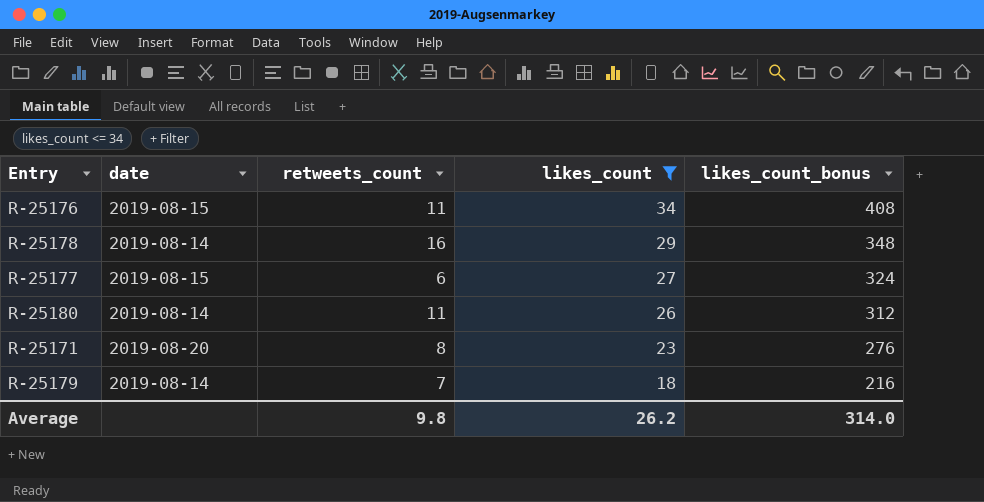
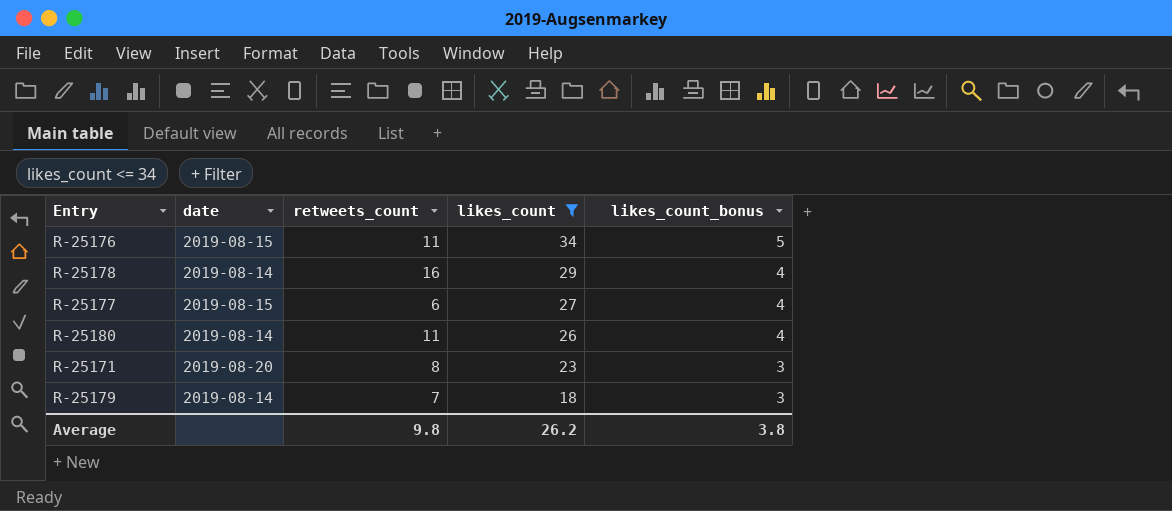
column likes_count_bonus | formula: [likes_count] * 12 -> [likes_count] * 0.15
Average | likes_count_bonus: 314.0 -> 3.8

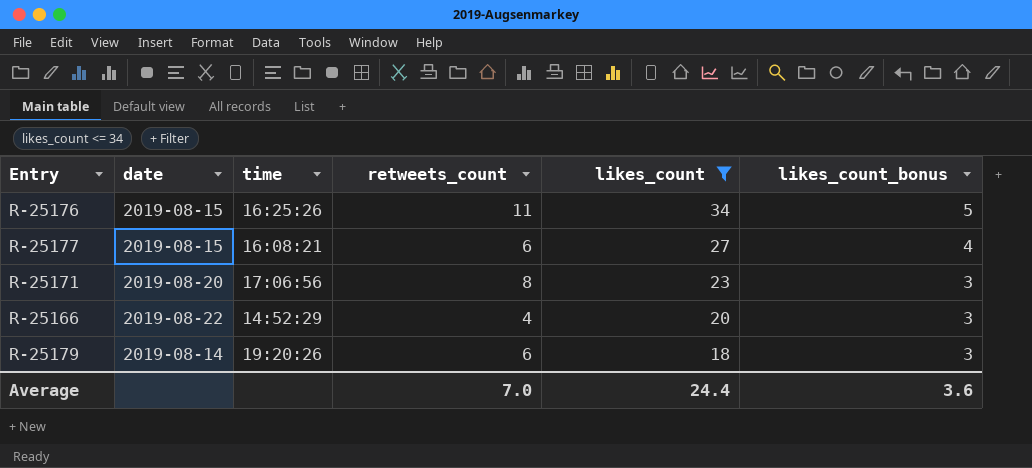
column time | position: none -> 3
row R-25178: 2019-08-14 | 16 | 29 | 4 -> none
row R-25180: 2019-08-14 | 11 | 26 | 4 -> none
row R-25166: none -> 2019-08-22 | 14:52:29 | 4 | 20 | 3
R-25179 | retweets_count: 7 -> 6
Average | retweets_count: 9.8 -> 7.0
Average | likes_count: 26.2 -> 24.4
Average | likes_count_bonus: 3.8 -> 3.6

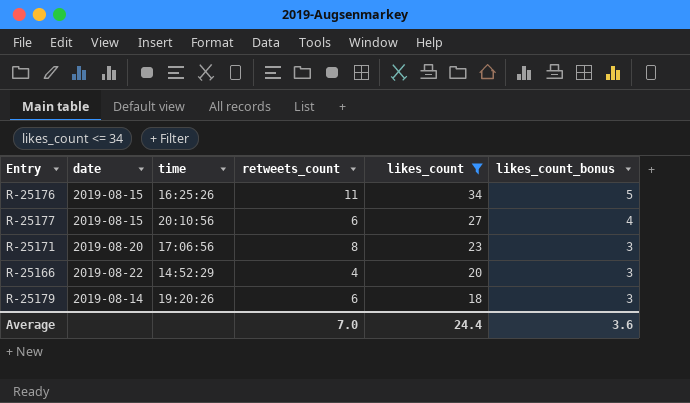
R-25177 | time: 16:08:21 -> 20:10:56

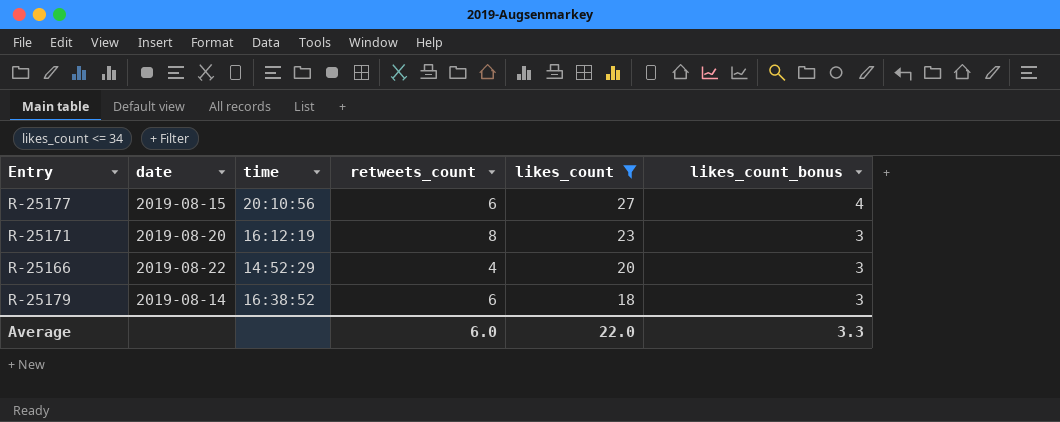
row R-25176: 2019-08-15 | 16:25:26 | 11 | 34 | 5 -> none
R-25171 | time: 17:06:56 -> 16:12:19
R-25179 | time: 19:20:26 -> 16:38:52
Average | retweets_count: 7.0 -> 6.0
Average | likes_count: 24.4 -> 22.0
Average | likes_count_bonus: 3.6 -> 3.3

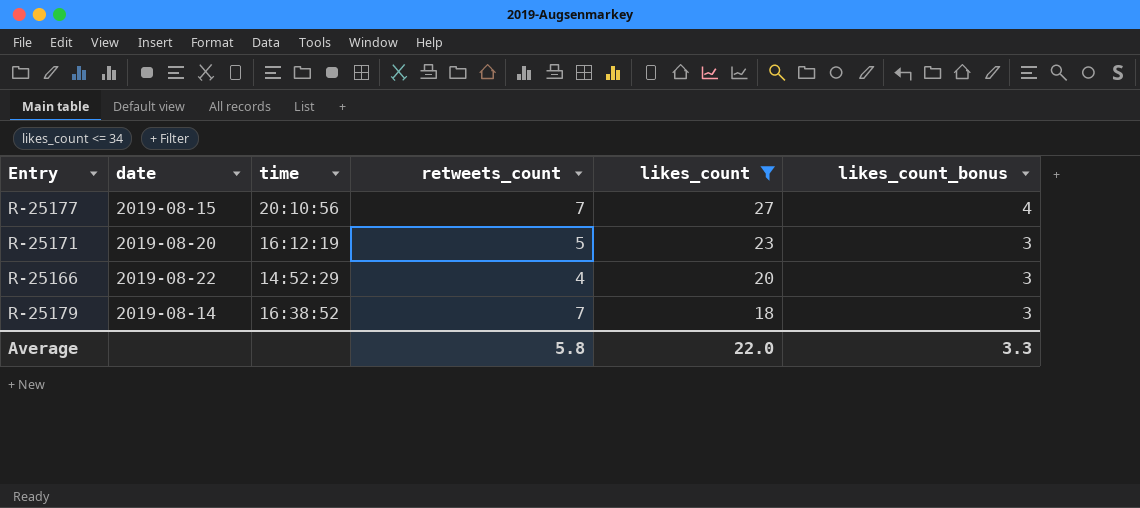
R-25177 | retweets_count: 6 -> 7
R-25171 | retweets_count: 8 -> 5
R-25179 | retweets_count: 6 -> 7
Average | retweets_count: 6.0 -> 5.8

